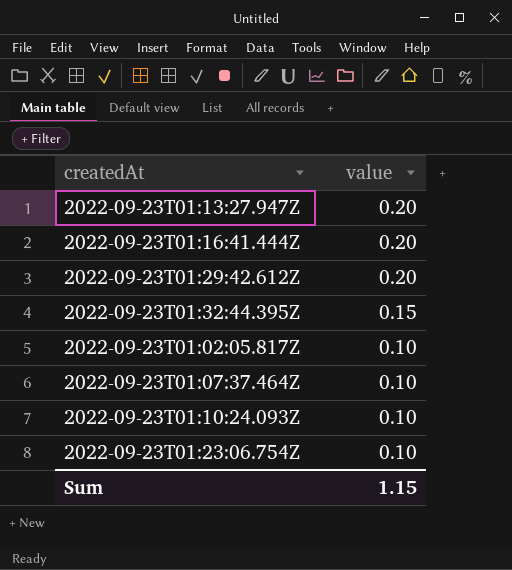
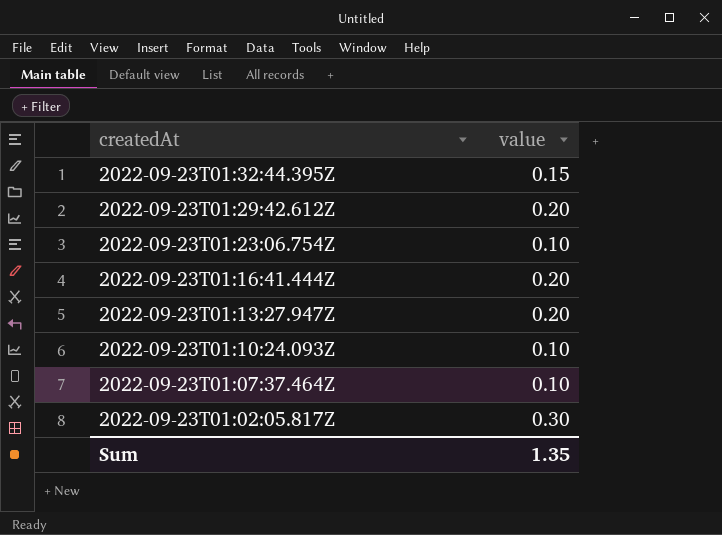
row order: value descending -> createdAt descending
2022-09-23T01:02:05.817Z | value: 0.10 -> 0.30
Sum | value: 1.15 -> 1.35

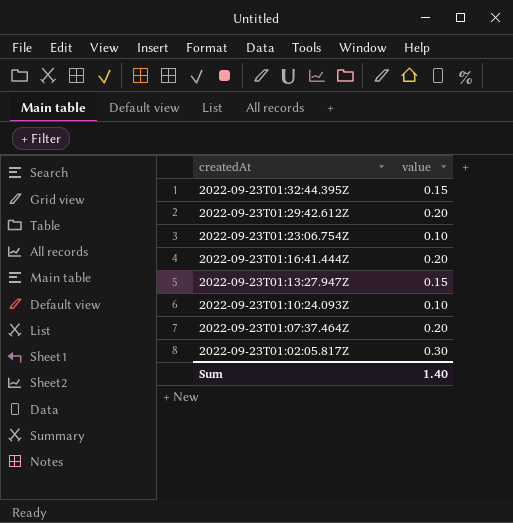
2022-09-23T01:13:27.947Z | value: 0.20 -> 0.15
2022-09-23T01:07:37.464Z | value: 0.10 -> 0.20
Sum | value: 1.35 -> 1.40

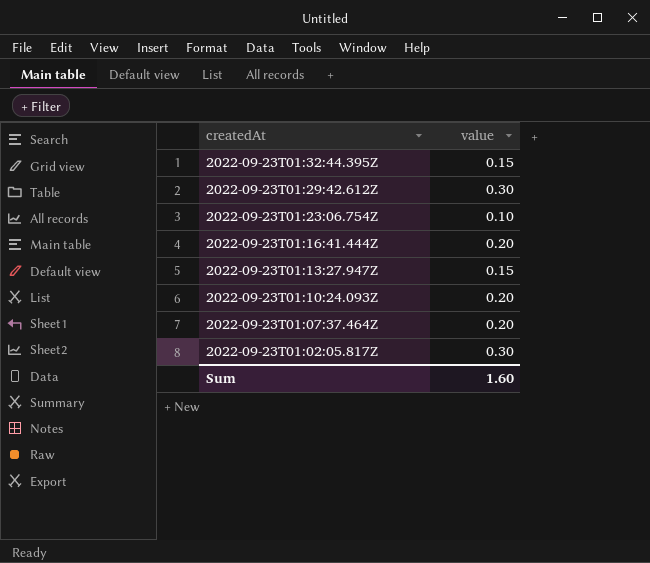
2022-09-23T01:29:42.612Z | value: 0.20 -> 0.30
2022-09-23T01:10:24.093Z | value: 0.10 -> 0.20
Sum | value: 1.40 -> 1.60

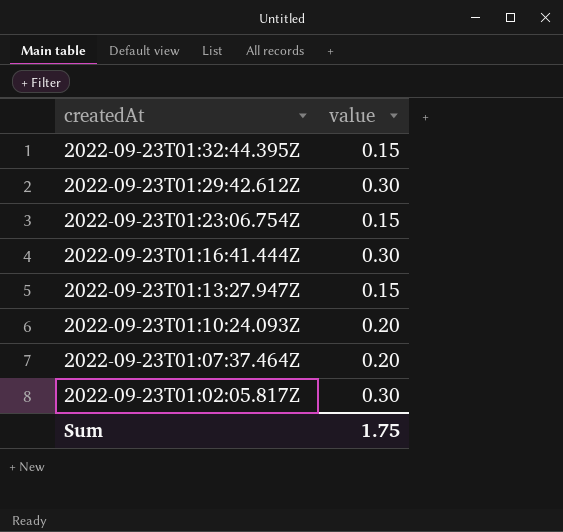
2022-09-23T01:23:06.754Z | value: 0.10 -> 0.15
2022-09-23T01:16:41.444Z | value: 0.20 -> 0.30
Sum | value: 1.60 -> 1.75

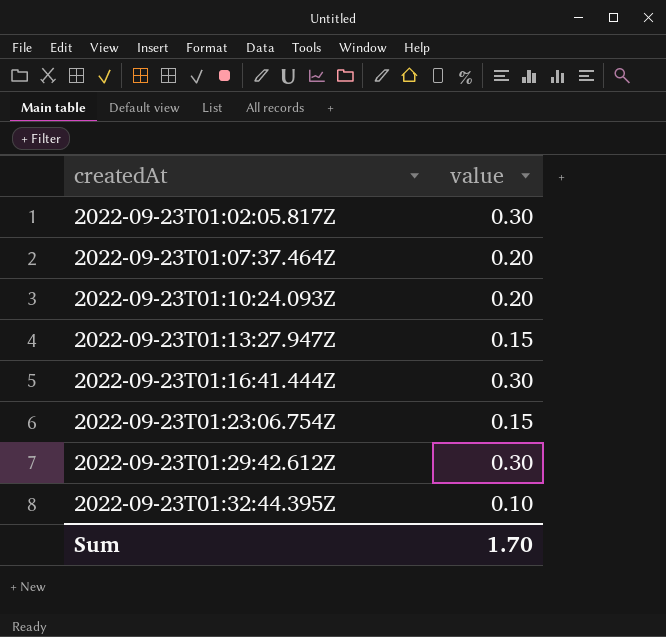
row order: createdAt descending -> createdAt ascending
2022-09-23T01:32:44.395Z | value: 0.15 -> 0.10
Sum | value: 1.75 -> 1.70

